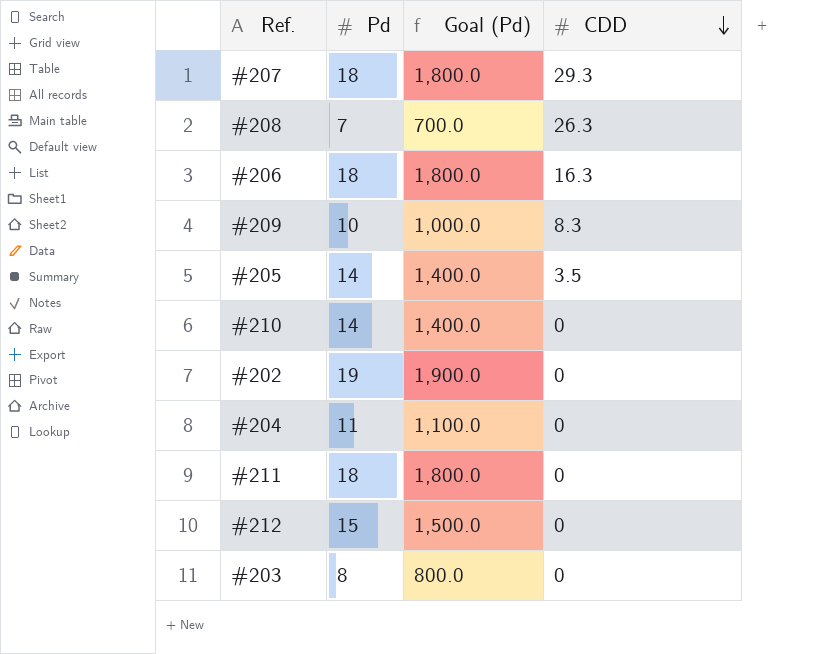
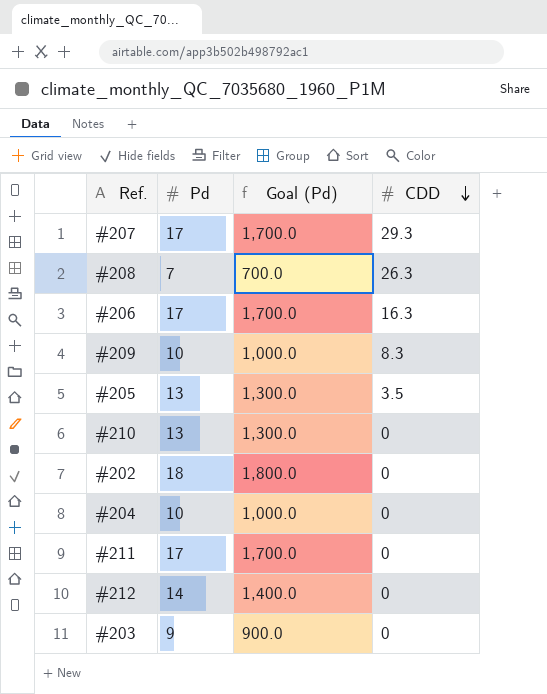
#207 | Pd: 18 -> 17
#207 | Goal (Pd): 1,800.0 -> 1,700.0
#206 | Pd: 18 -> 17
#206 | Goal (Pd): 1,800.0 -> 1,700.0
#205 | Pd: 14 -> 13
#205 | Goal (Pd): 1,400.0 -> 1,300.0
#210 | Pd: 14 -> 13
#210 | Goal (Pd): 1,400.0 -> 1,300.0
#202 | Pd: 19 -> 18
#202 | Goal (Pd): 1,900.0 -> 1,800.0
#204 | Pd: 11 -> 10
#204 | Goal (Pd): 1,100.0 -> 1,000.0
#211 | Pd: 18 -> 17
#211 | Goal (Pd): 1,800.0 -> 1,700.0
#212 | Pd: 15 -> 14
#212 | Goal (Pd): 1,500.0 -> 1,400.0
#203 | Pd: 8 -> 9
#203 | Goal (Pd): 800.0 -> 900.0

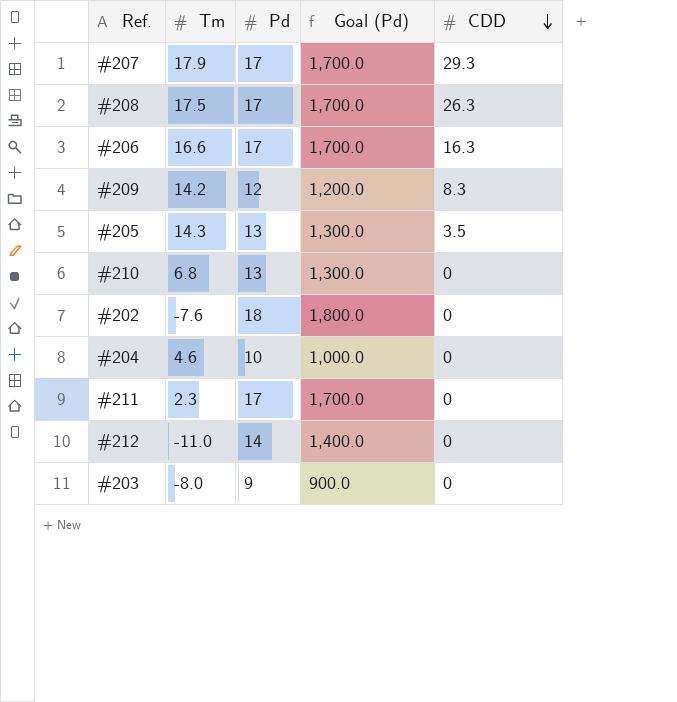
column Tm | position: none -> 2
#208 | Pd: 7 -> 17
#208 | Goal (Pd): 700.0 -> 1,700.0
#209 | Pd: 10 -> 12
#209 | Goal (Pd): 1,000.0 -> 1,200.0

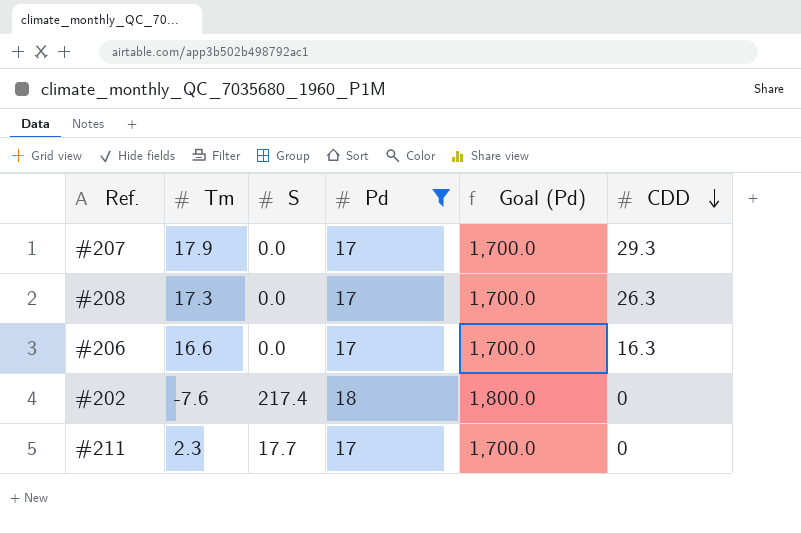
filter: none -> Pd >= 17
column S | position: none -> 3
#208 | Tm: 17.5 -> 17.3

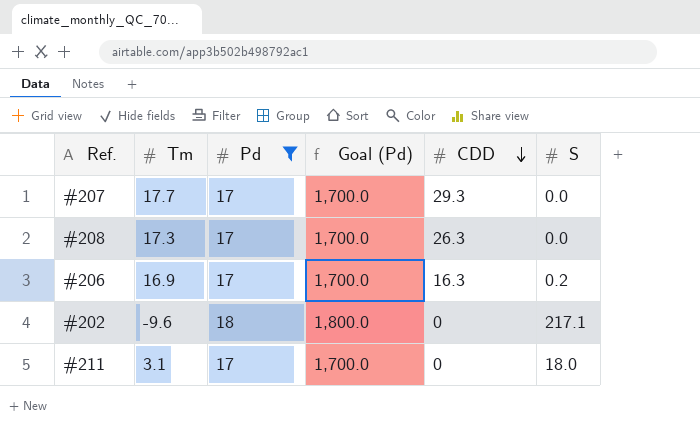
column S | position: 3 -> 6
#207 | Tm: 17.9 -> 17.7
#206 | Tm: 16.6 -> 16.9
#206 | S: 0.0 -> 0.2
#202 | Tm: -7.6 -> -9.6
#202 | S: 217.4 -> 217.1
#211 | Tm: 2.3 -> 3.1
#211 | S: 17.7 -> 18.0

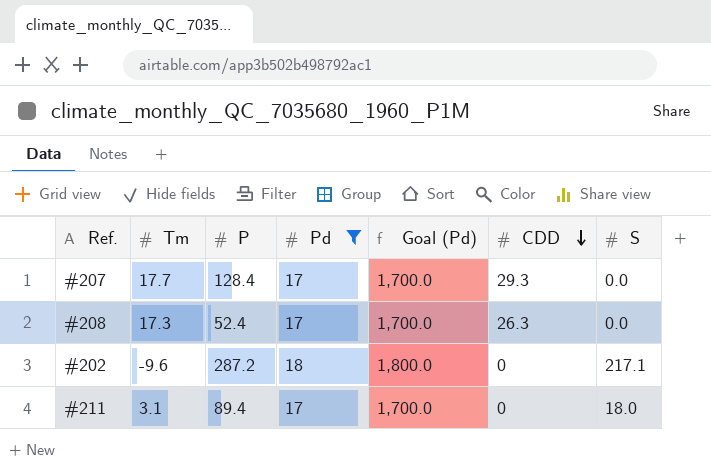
column P | position: none -> 3
row #206: 16.9 | 17 | 1,700.0 | 16.3 | 0.2 -> none

